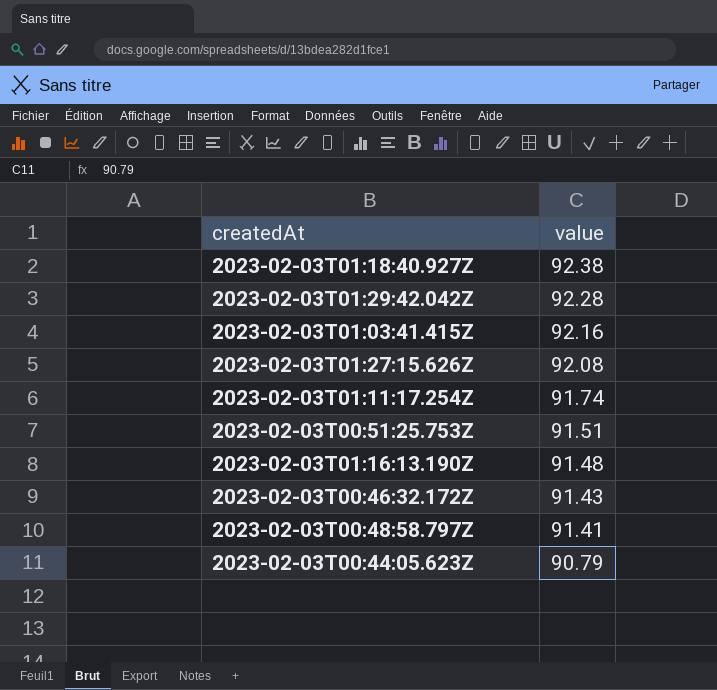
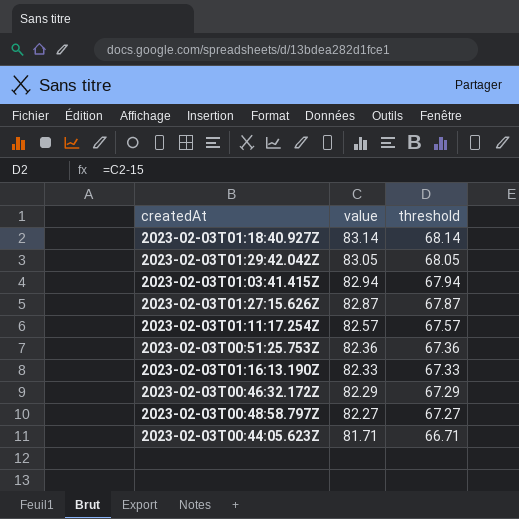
column threshold | formula: none -> [value] - 15
2023-02-03T01:18:40.927Z | value: 92.38 -> 83.14
2023-02-03T01:29:42.042Z | value: 92.28 -> 83.05
2023-02-03T01:03:41.415Z | value: 92.16 -> 82.94
2023-02-03T01:27:15.626Z | value: 92.08 -> 82.87
2023-02-03T01:11:17.254Z | value: 91.74 -> 82.57
2023-02-03T00:51:25.753Z | value: 91.51 -> 82.36
2023-02-03T01:16:13.190Z | value: 91.48 -> 82.33
2023-02-03T00:46:32.172Z | value: 91.43 -> 82.29
2023-02-03T00:48:58.797Z | value: 91.41 -> 82.27
2023-02-03T00:44:05.623Z | value: 90.79 -> 81.71

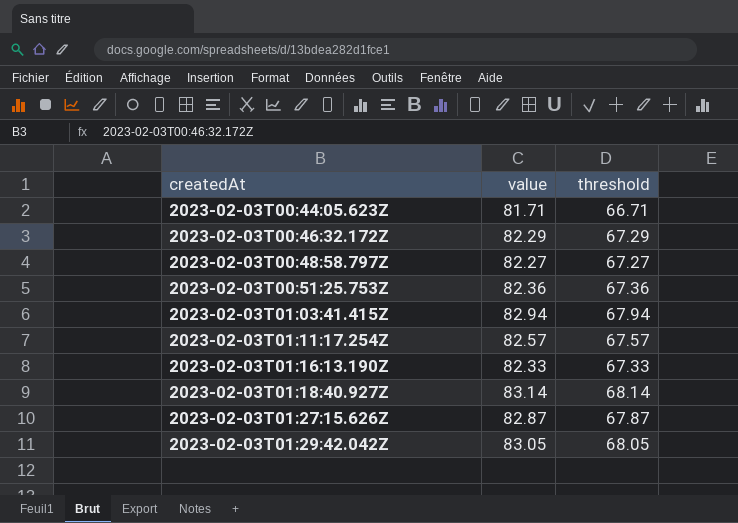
row order: value descending -> createdAt ascending

